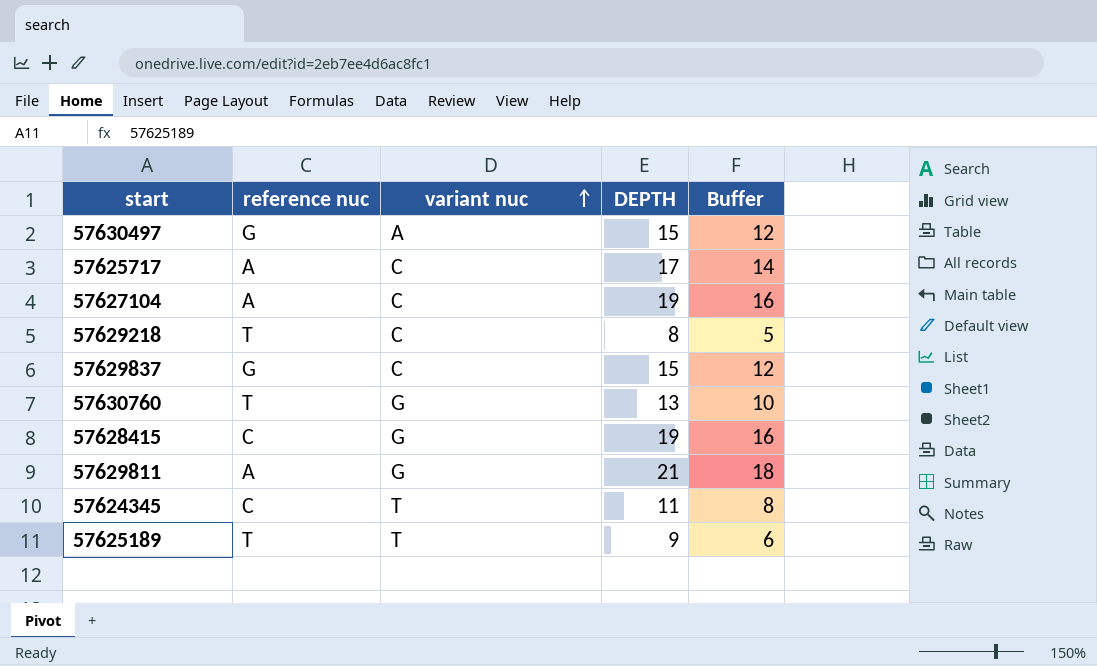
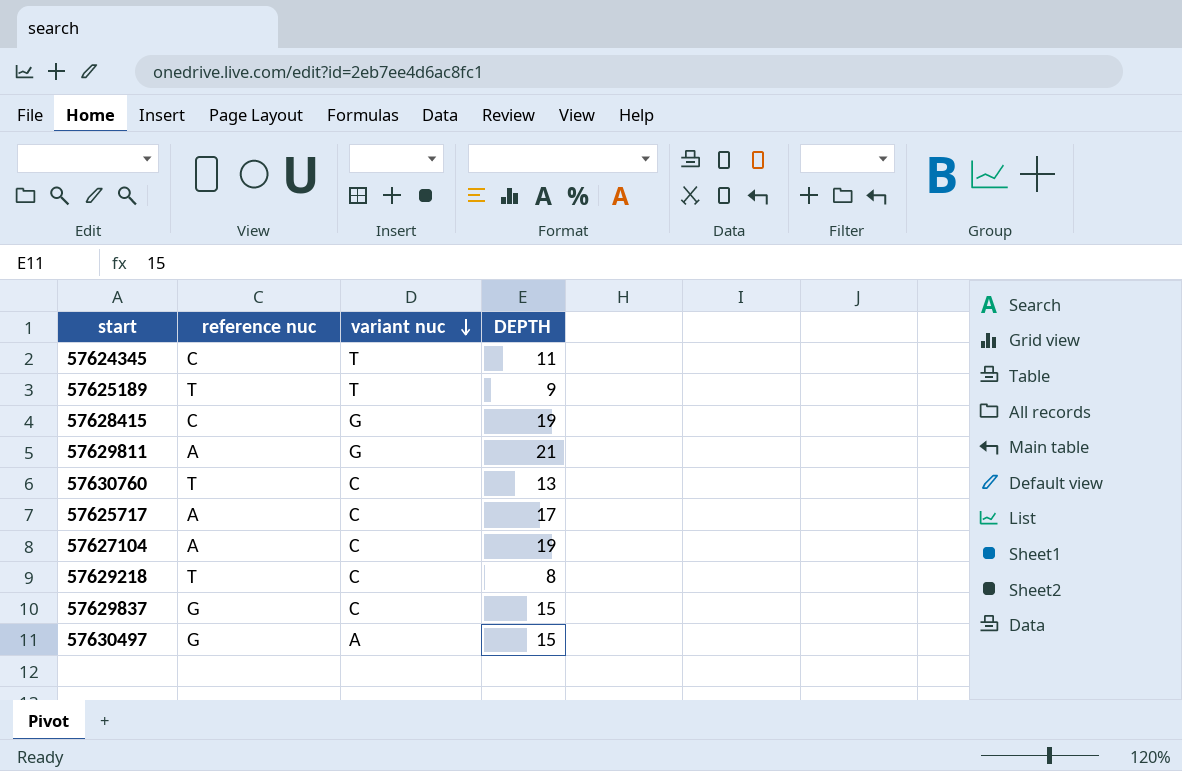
row order: variant nuc ascending -> variant nuc descending
column Buffer | formula: [DEPTH] - 3 -> none
57630760 | variant nuc: G -> C

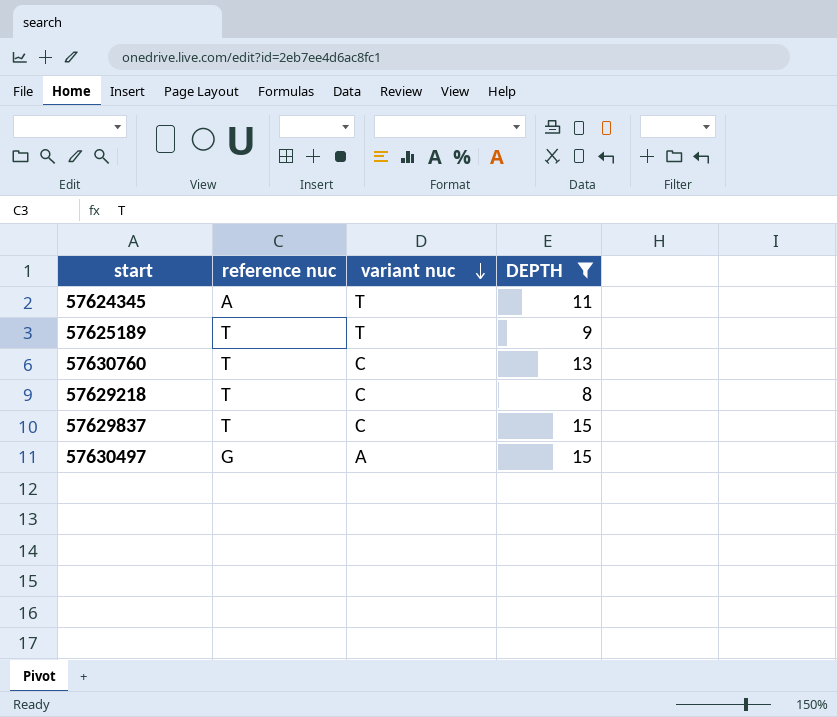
filter: none -> DEPTH <= 15
57624345 | reference nuc: C -> A
57629837 | reference nuc: G -> T

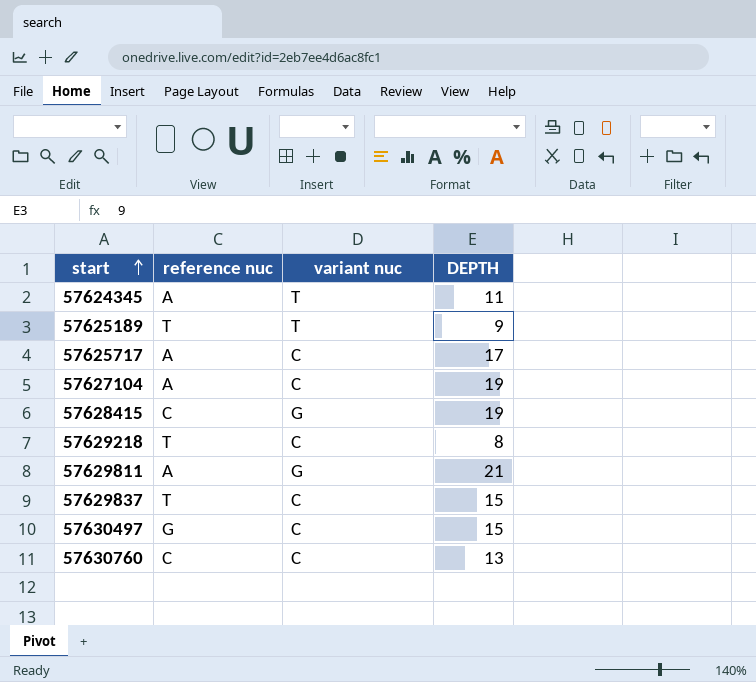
filter: DEPTH <= 15 -> none
row order: variant nuc descending -> start ascending
57630497 | variant nuc: A -> C
57630760 | reference nuc: T -> C

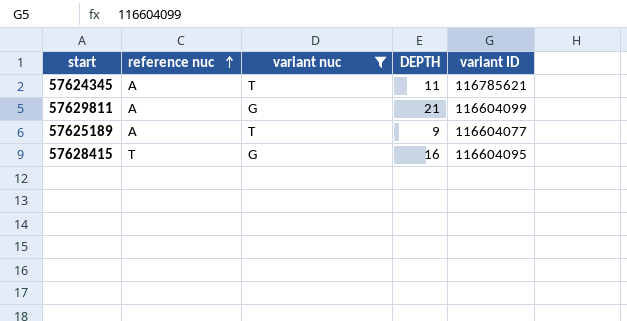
filter: none -> variant nuc != C
row order: start ascending -> reference nuc ascending
column variant ID | position: none -> 5
57625189 | reference nuc: T -> A
57628415 | reference nuc: C -> T
57628415 | DEPTH: 19 -> 16

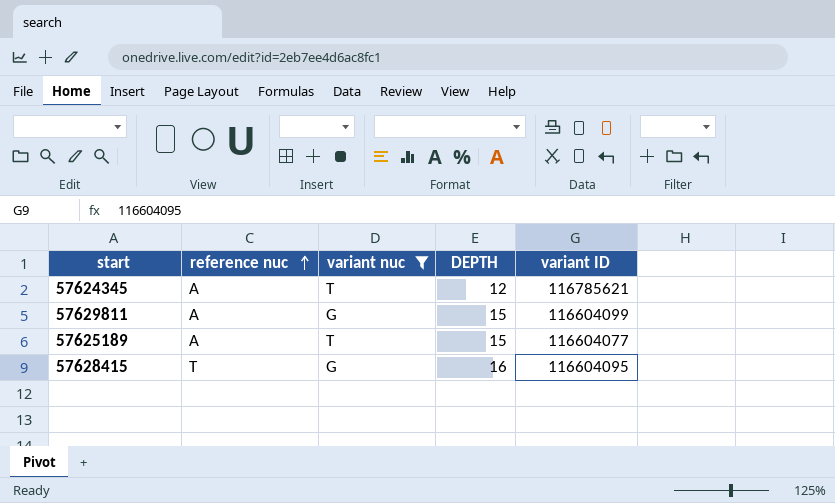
57624345 | DEPTH: 11 -> 12
57629811 | DEPTH: 21 -> 15
57625189 | DEPTH: 9 -> 15

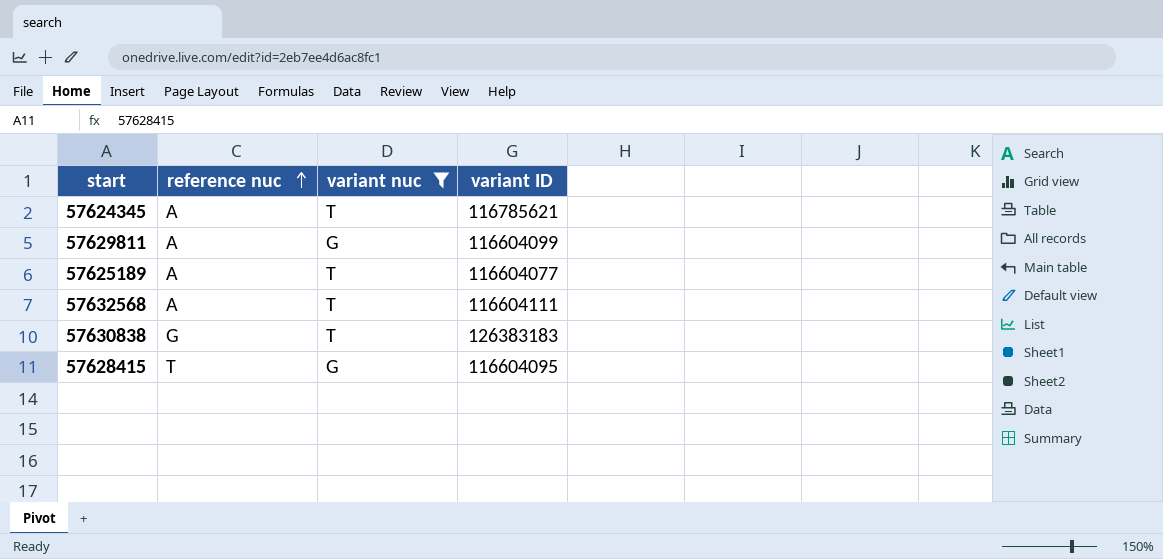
column DEPTH | position: 4 -> none
row 57632568: none -> A | T | 116604111
row 57630838: none -> G | T | 126383183

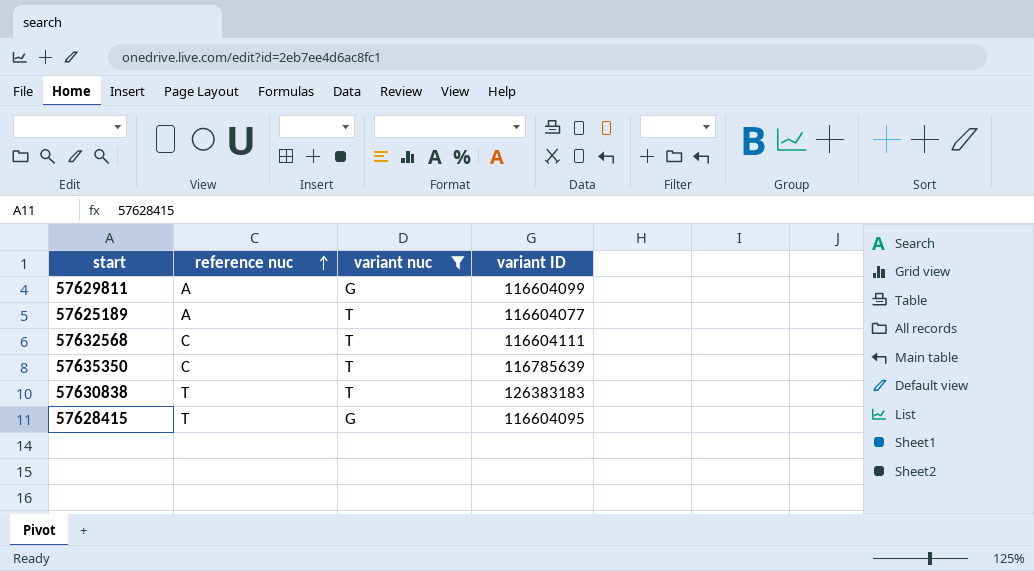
row 57624345: A | T | 116785621 -> none
57632568 | reference nuc: A -> C
row 57635350: none -> C | T | 116785639
57630838 | reference nuc: G -> T

